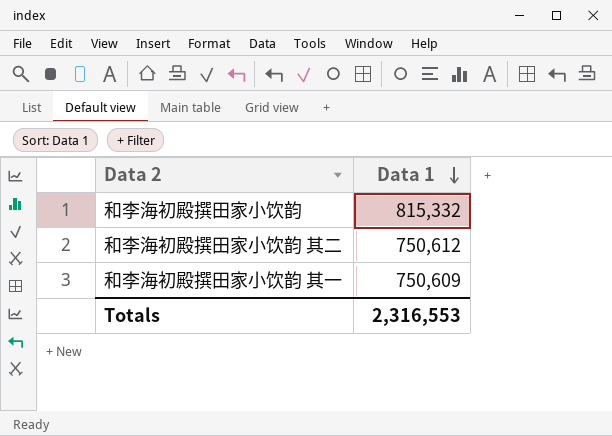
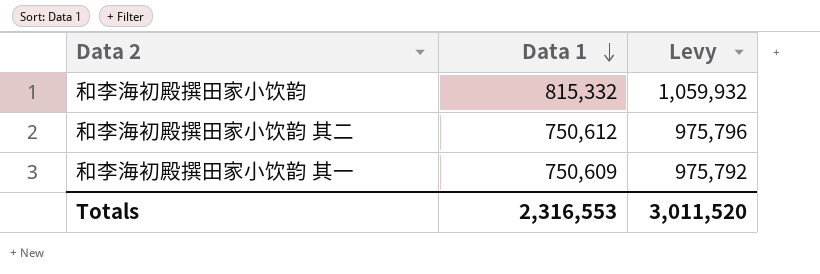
column Levy | formula: none -> [Data 1] * 1.3

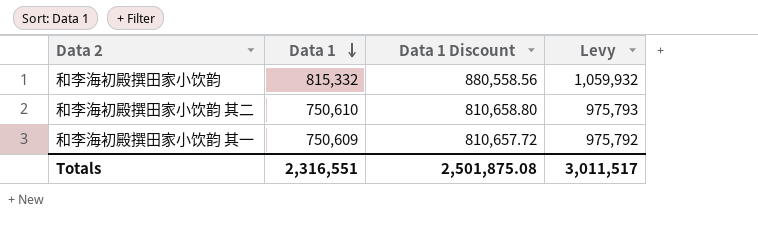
column Data 1 Discount | formula: none -> [Data 1] * 1.08
和李海初殿撰田家小饮韵 其二 | Data 1: 750,612 -> 750,610
和李海初殿撰田家小饮韵 其二 | Levy: 975,796 -> 975,793
Totals | Data 1: 2,316,553 -> 2,316,551
Totals | Levy: 3,011,520 -> 3,011,517

